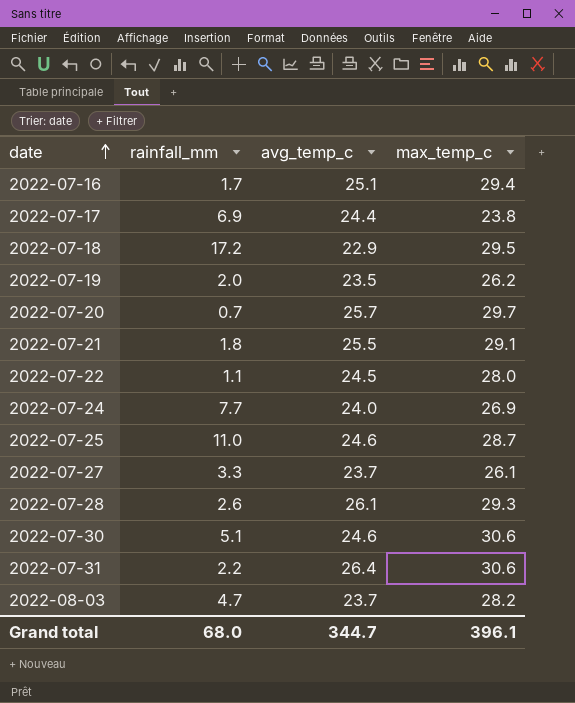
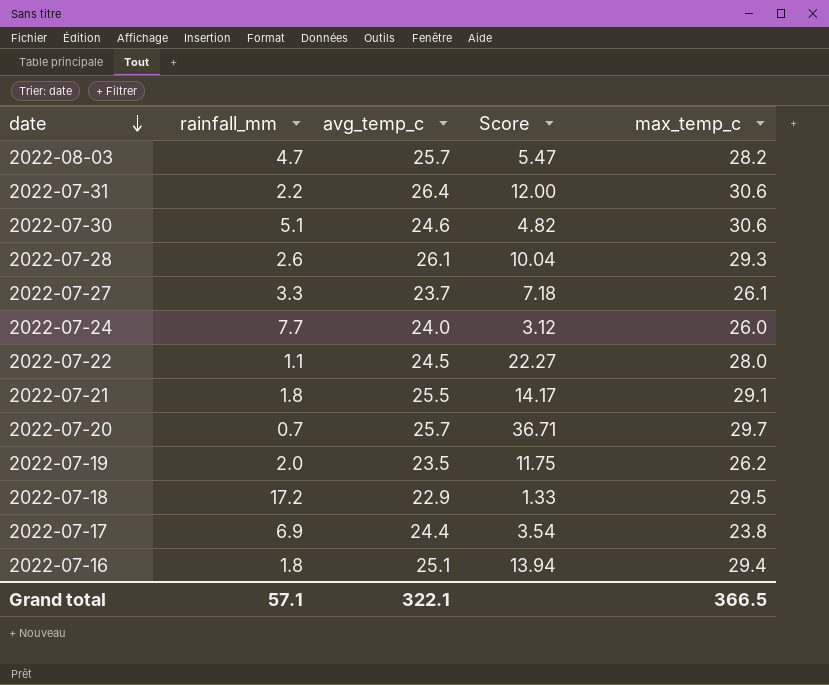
row order: date ascending -> date descending
column Score | formula: none -> [avg_temp_c] / [rainfall_mm]
row 2022-07-25: 11.0 | 24.6 | 28.7 -> none
2022-08-03 | avg_temp_c: 23.7 -> 25.7
2022-07-24 | max_temp_c: 26.9 -> 26.0
2022-07-16 | rainfall_mm: 1.7 -> 1.8
Grand total | rainfall_mm: 68.0 -> 57.1
Grand total | avg_temp_c: 344.7 -> 322.1
Grand total | max_temp_c: 396.1 -> 366.5

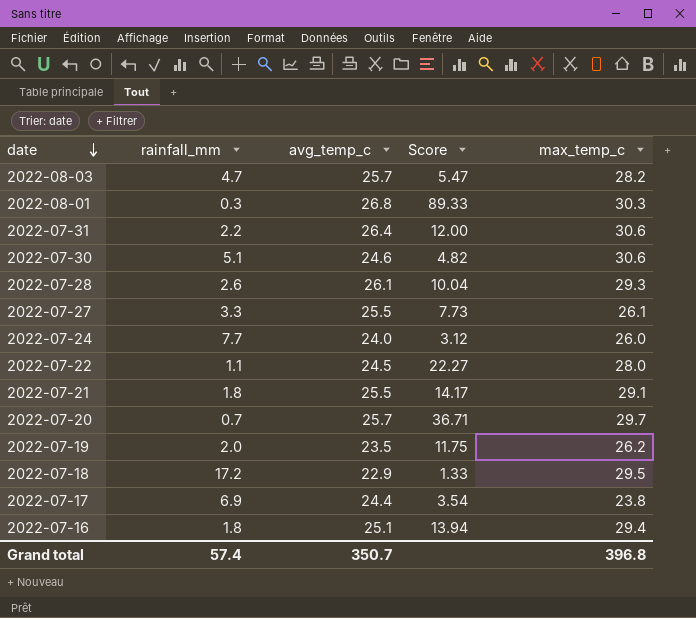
row 2022-08-01: none -> 0.3 | 26.8 | 89.33 | 30.3
2022-07-27 | avg_temp_c: 23.7 -> 25.5
2022-07-27 | Score: 7.18 -> 7.73
Grand total | rainfall_mm: 57.1 -> 57.4
Grand total | avg_temp_c: 322.1 -> 350.7
Grand total | max_temp_c: 366.5 -> 396.8

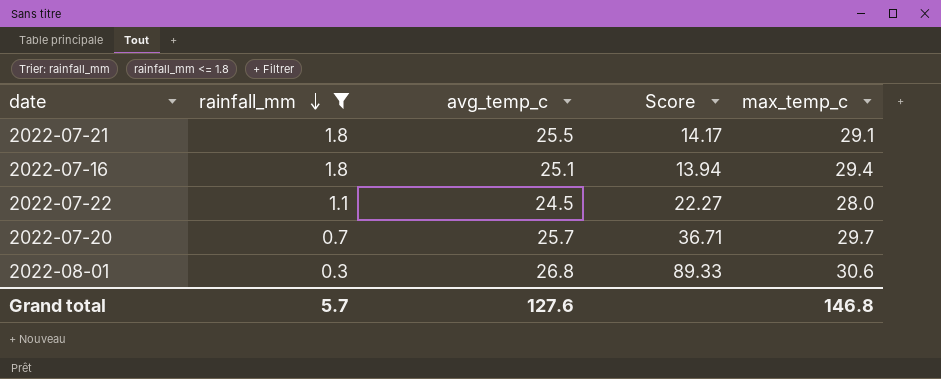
filter: none -> rainfall_mm <= 1.8
row order: date descending -> rainfall_mm descending
2022-08-01 | max_temp_c: 30.3 -> 30.6
Grand total | rainfall_mm: 57.4 -> 5.7
Grand total | avg_temp_c: 350.7 -> 127.6
Grand total | max_temp_c: 396.8 -> 146.8

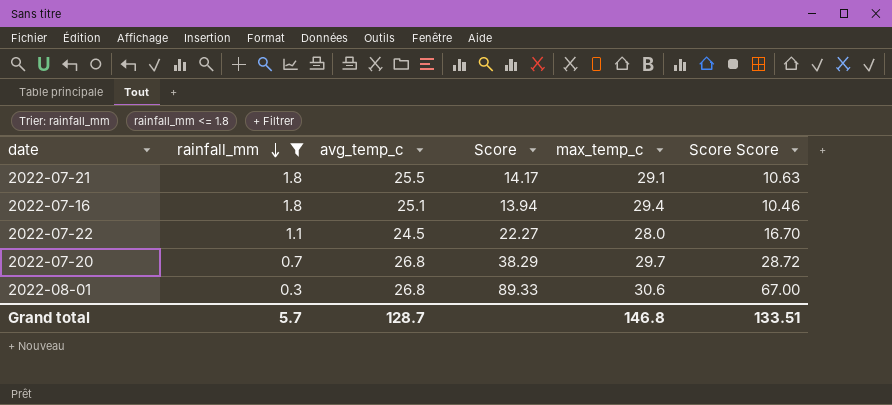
column Score Score | formula: none -> [Score] * 0.75
2022-07-20 | avg_temp_c: 25.7 -> 26.8
2022-07-20 | Score: 36.71 -> 38.29
Grand total | avg_temp_c: 127.6 -> 128.7

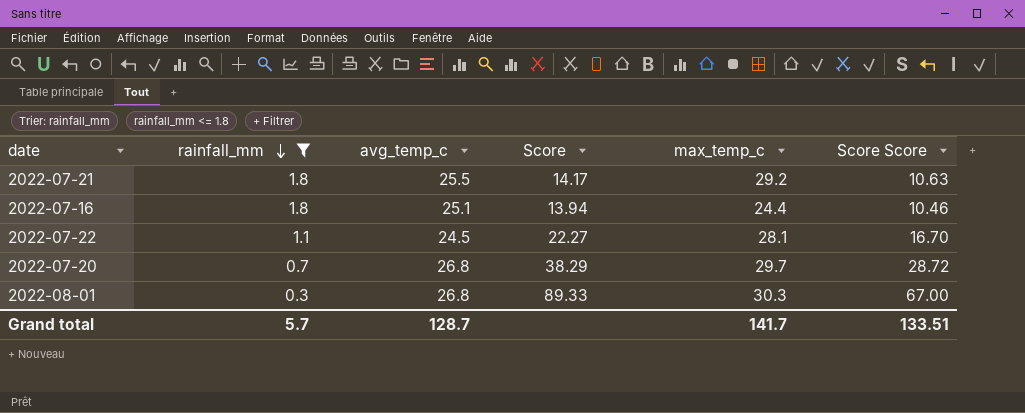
2022-07-21 | max_temp_c: 29.1 -> 29.2
2022-07-16 | max_temp_c: 29.4 -> 24.4
2022-07-22 | max_temp_c: 28.0 -> 28.1
2022-08-01 | max_temp_c: 30.6 -> 30.3
Grand total | max_temp_c: 146.8 -> 141.7

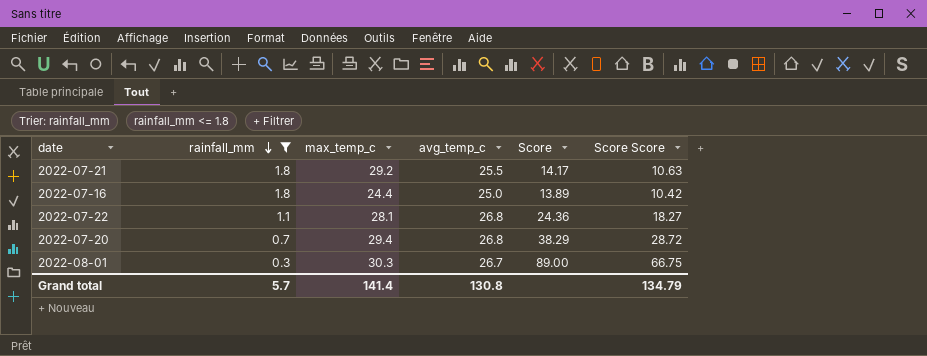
column max_temp_c | position: 5 -> 3
2022-07-16 | avg_temp_c: 25.1 -> 25.0
2022-07-16 | Score: 13.94 -> 13.89
2022-07-16 | Score Score: 10.46 -> 10.42
2022-07-22 | avg_temp_c: 24.5 -> 26.8
2022-07-22 | Score: 22.27 -> 24.36
2022-07-22 | Score Score: 16.70 -> 18.27
2022-07-20 | max_temp_c: 29.7 -> 29.4
2022-08-01 | avg_temp_c: 26.8 -> 26.7
2022-08-01 | Score: 89.33 -> 89.00
2022-08-01 | Score Score: 67.00 -> 66.75
Grand total | max_temp_c: 141.7 -> 141.4
Grand total | avg_temp_c: 128.7 -> 130.8
Grand total | Score Score: 133.51 -> 134.79

